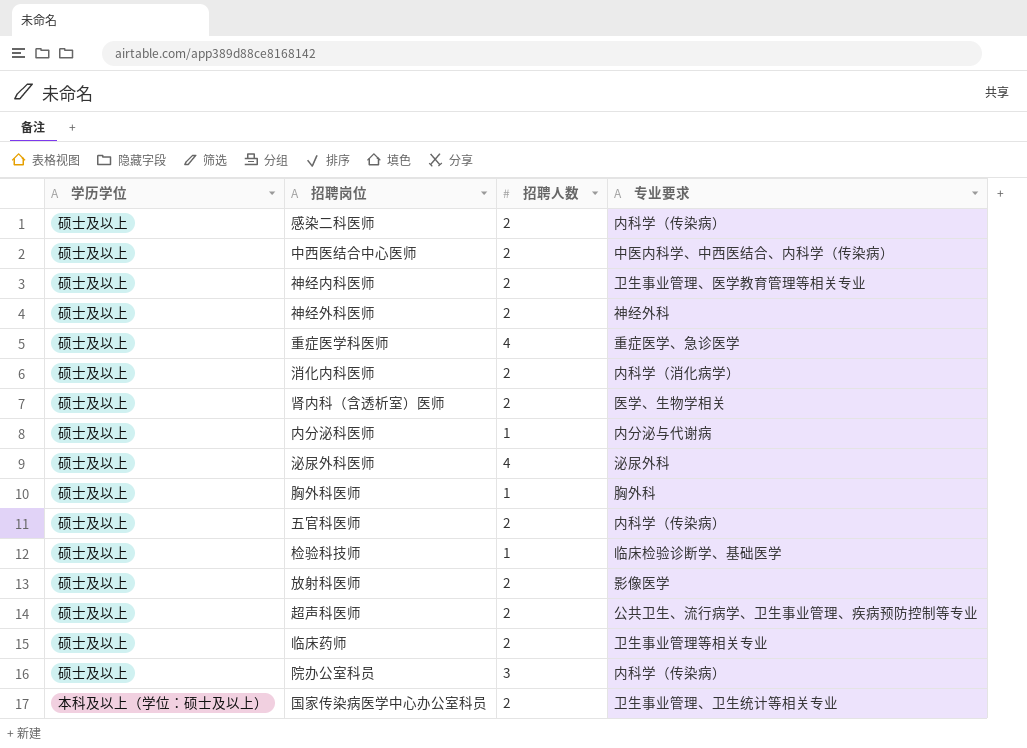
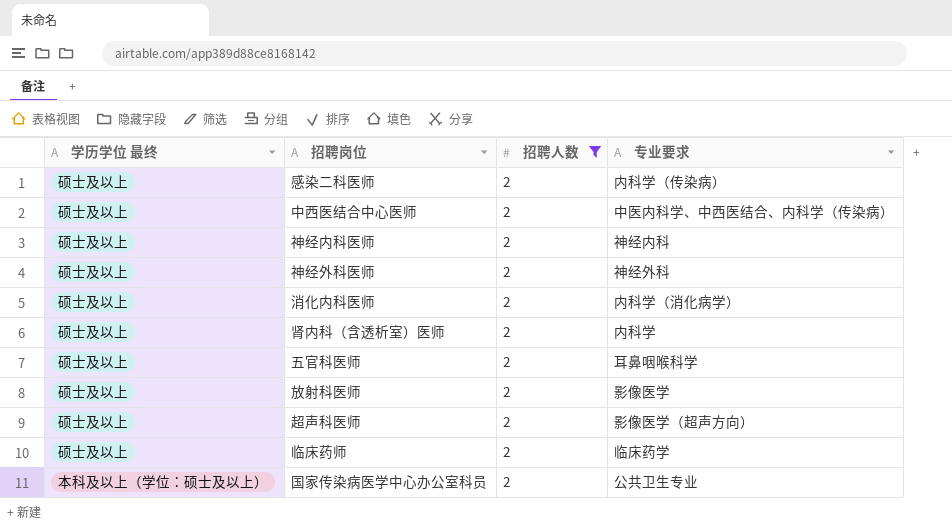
filter: none -> 招聘人数 = 2
column name: 学历学位 -> 学历学位 最终
神经内科医师 | 专业要求: 卫生事业管理、医学教育管理等相关专业 -> 神经内科
肾内科（含透析室）医师 | 专业要求: 医学、生物学相关 -> 内科学
五官科医师 | 专业要求: 内科学（传染病） -> 耳鼻咽喉科学
超声科医师 | 专业要求: 公共卫生、流行病学、卫生事业管理、疾病预防控制等专业 -> 影像医学（超声方向）
临床药师 | 专业要求: 卫生事业管理等相关专业 -> 临床药学
国家传染病医学中心办公室科员 | 专业要求: 卫生事业管理、卫生统计等相关专业 -> 公共卫生专业

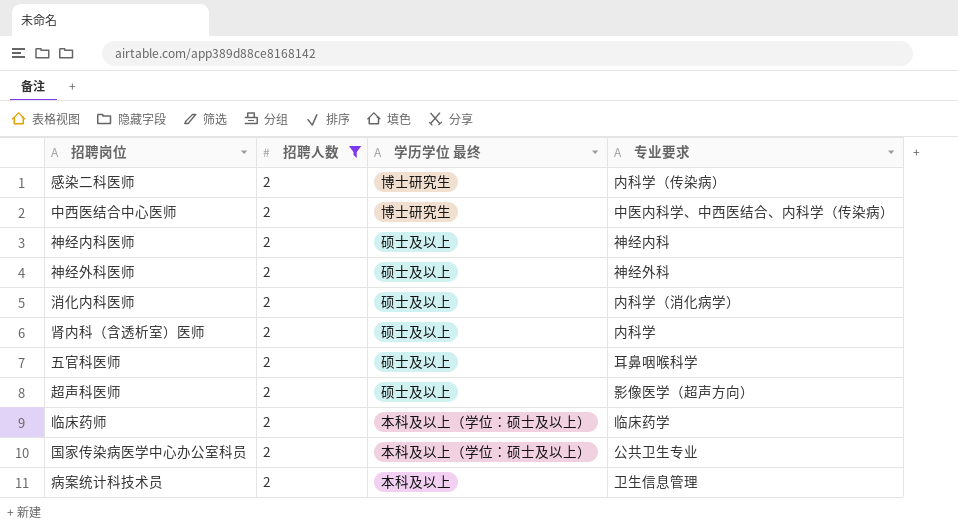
column 学历学位 最终 | position: 1 -> 3
row 放射科医师: 硕士及以上 | 2 | 影像医学 -> none
感染二科医师 | 学历学位 最终: 硕士及以上 -> 博士研究生
中西医结合中心医师 | 学历学位 最终: 硕士及以上 -> 博士研究生
临床药师 | 学历学位 最终: 硕士及以上 -> 本科及以上（学位：硕士及以上）
row 病案统计科技术员: none -> 2 | 本科及以上 | 卫生信息管理

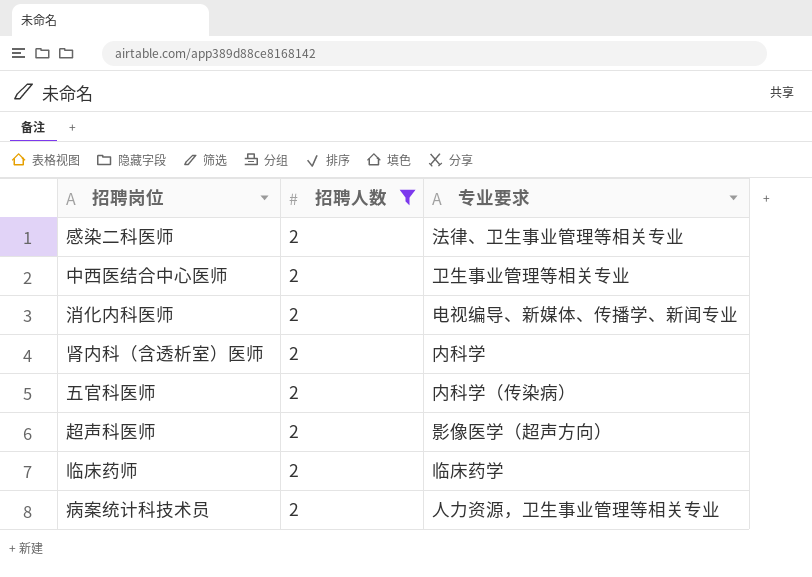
column 学历学位 最终 | position: 3 -> none
row 神经内科医师: 2 | 硕士及以上 | 神经内科 -> none
row 神经外科医师: 2 | 硕士及以上 | 神经外科 -> none
row 国家传染病医学中心办公室科员: 2 | 本科及以上（学位：硕士及以上） | 公共卫生专业 -> none
感染二科医师 | 专业要求: 内科学（传染病） -> 法律、卫生事业管理等相关专业
中西医结合中心医师 | 专业要求: 中医内科学、中西医结合、内科学（传染病） -> 卫生事业管理等相关专业
消化内科医师 | 专业要求: 内科学（消化病学） -> 电视编导、新媒体、传播学、新闻专业
五官科医师 | 专业要求: 耳鼻咽喉科学 -> 内科学（传染病）
病案统计科技术员 | 专业要求: 卫生信息管理 -> 人力资源，卫生事业管理等相关专业

